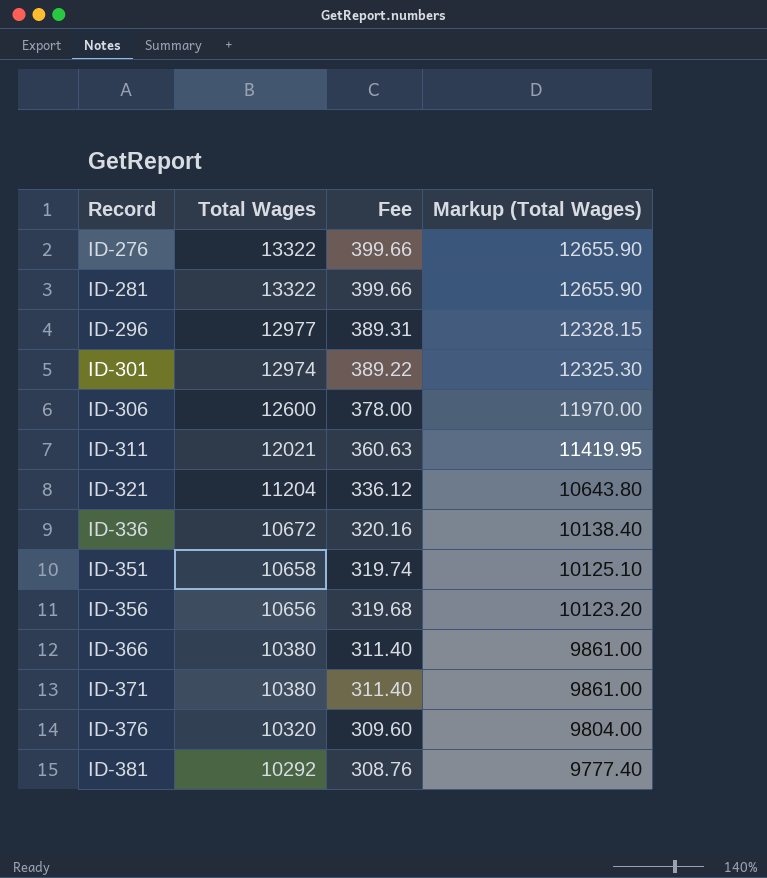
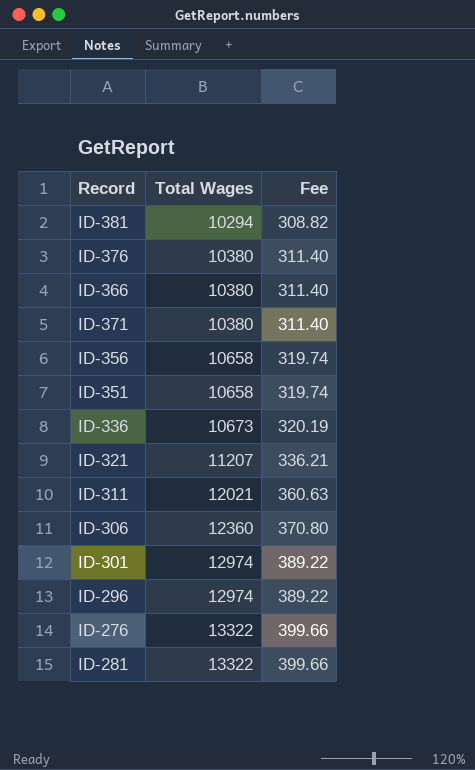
row order: Record ascending -> Total Wages ascending
column Markup (Total Wages) | formula: [Total Wages] * 0.95 -> none
ID-381 | Total Wages: 10292 -> 10294
ID-381 | Fee: 308.76 -> 308.82
ID-376 | Total Wages: 10320 -> 10380
ID-376 | Fee: 309.60 -> 311.40
ID-356 | Total Wages: 10656 -> 10658
ID-356 | Fee: 319.68 -> 319.74
ID-336 | Total Wages: 10672 -> 10673
ID-336 | Fee: 320.16 -> 320.19
ID-321 | Total Wages: 11204 -> 11207
ID-321 | Fee: 336.12 -> 336.21
ID-306 | Total Wages: 12600 -> 12360
ID-306 | Fee: 378.00 -> 370.80
ID-296 | Total Wages: 12977 -> 12974
ID-296 | Fee: 389.31 -> 389.22

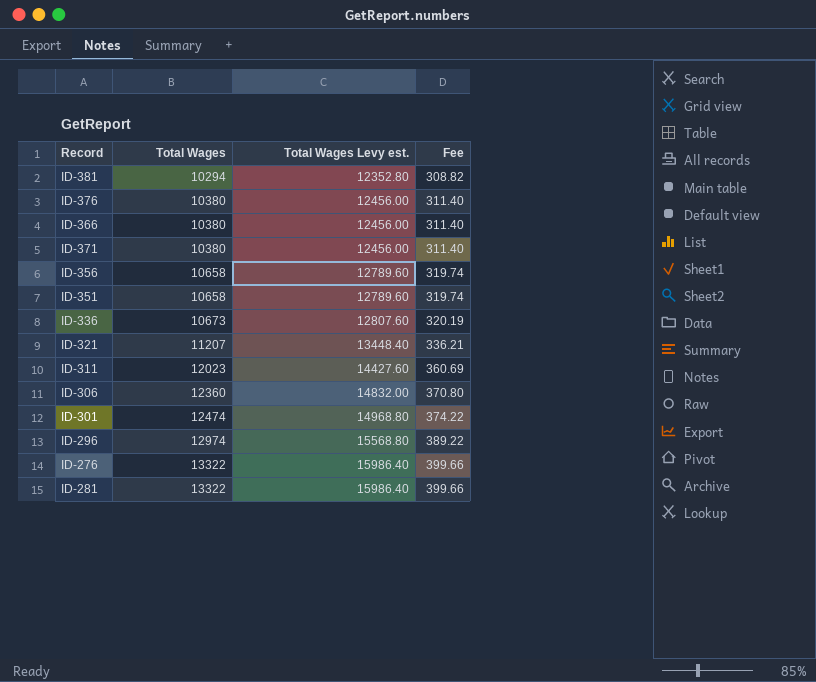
column Total Wages Levy est. | formula: none -> [Total Wages] * 1.2
ID-311 | Total Wages: 12021 -> 12023
ID-311 | Fee: 360.63 -> 360.69
ID-301 | Total Wages: 12974 -> 12474
ID-301 | Fee: 389.22 -> 374.22

